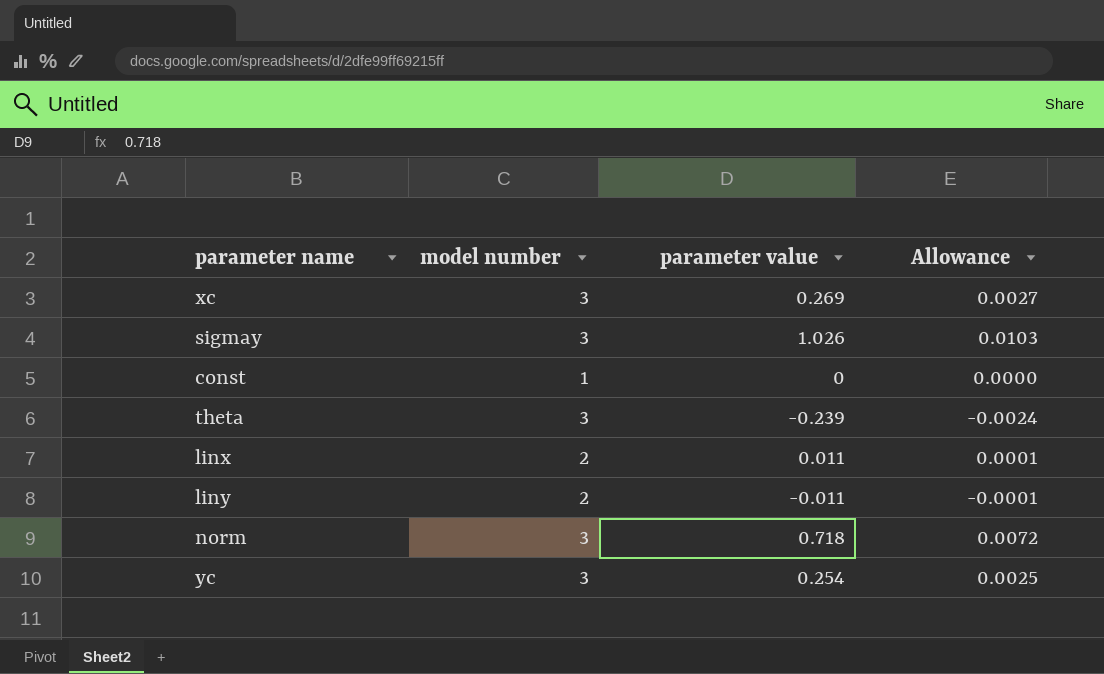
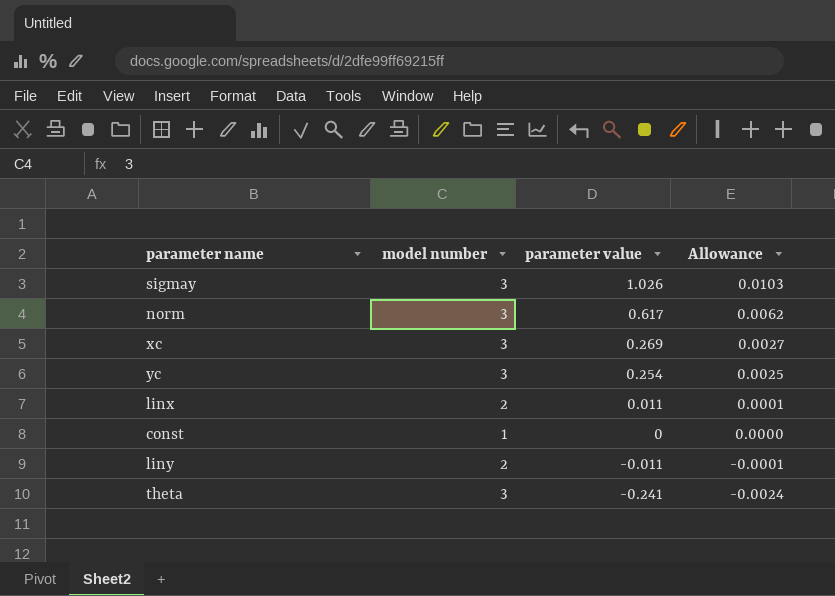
row order: none -> parameter value descending
norm | parameter value: 0.718 -> 0.617
norm | Allowance: 0.0072 -> 0.0062
theta | parameter value: -0.239 -> -0.241

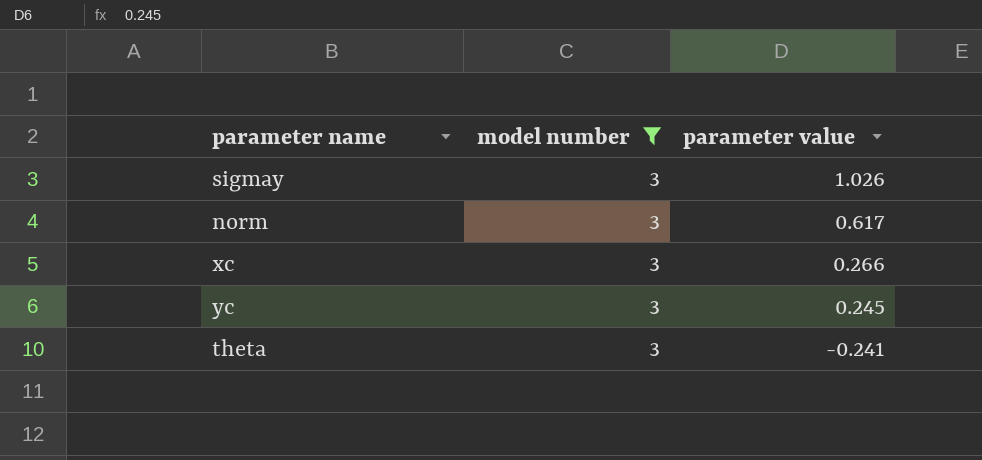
filter: none -> model number = 3
column Allowance | formula: [parameter value] * 0.01 -> none
xc | parameter value: 0.269 -> 0.266
yc | parameter value: 0.254 -> 0.245

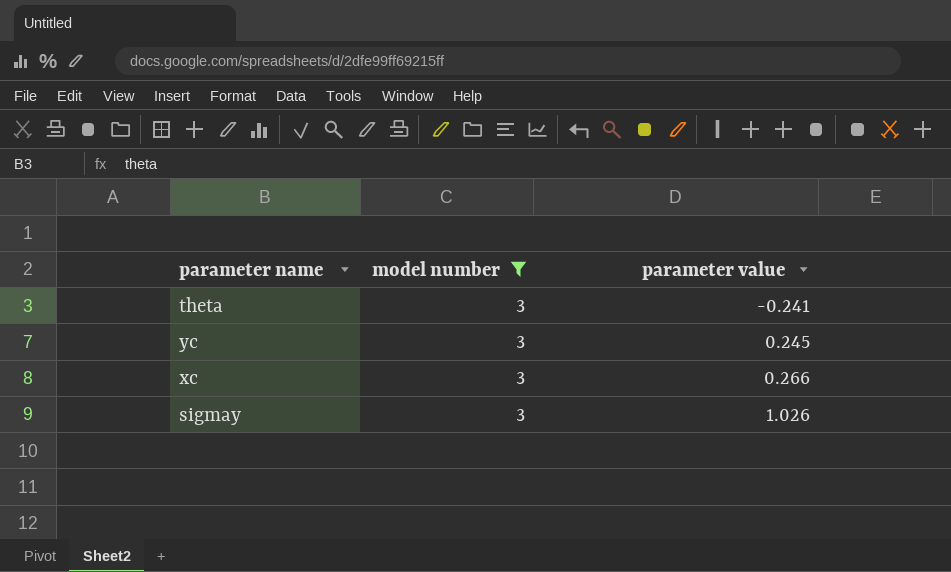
row order: parameter value descending -> parameter value ascending
row norm: 3 | 0.617 -> none

